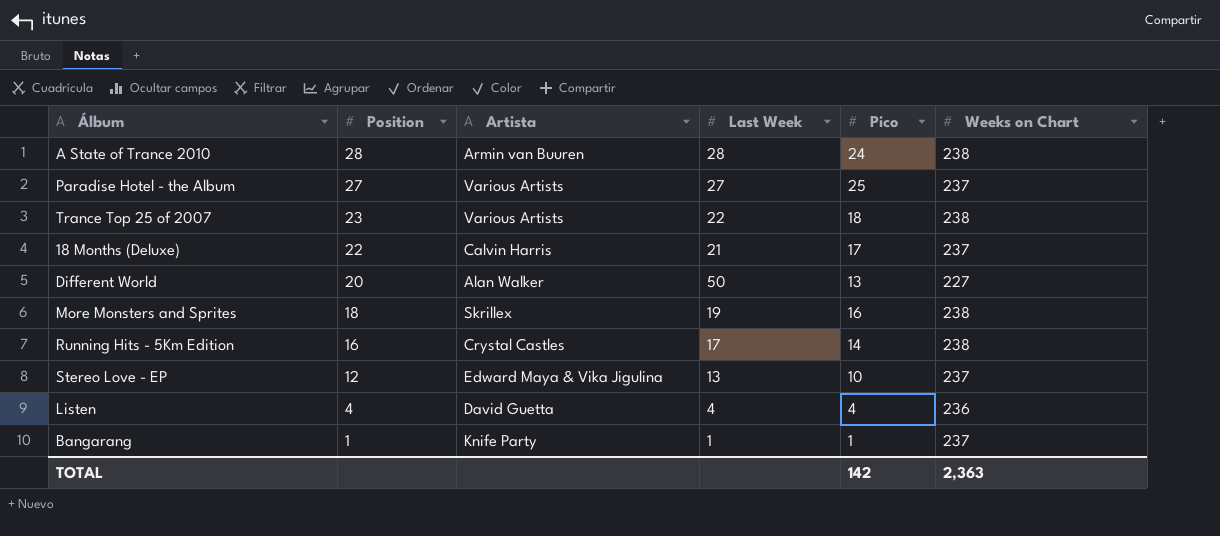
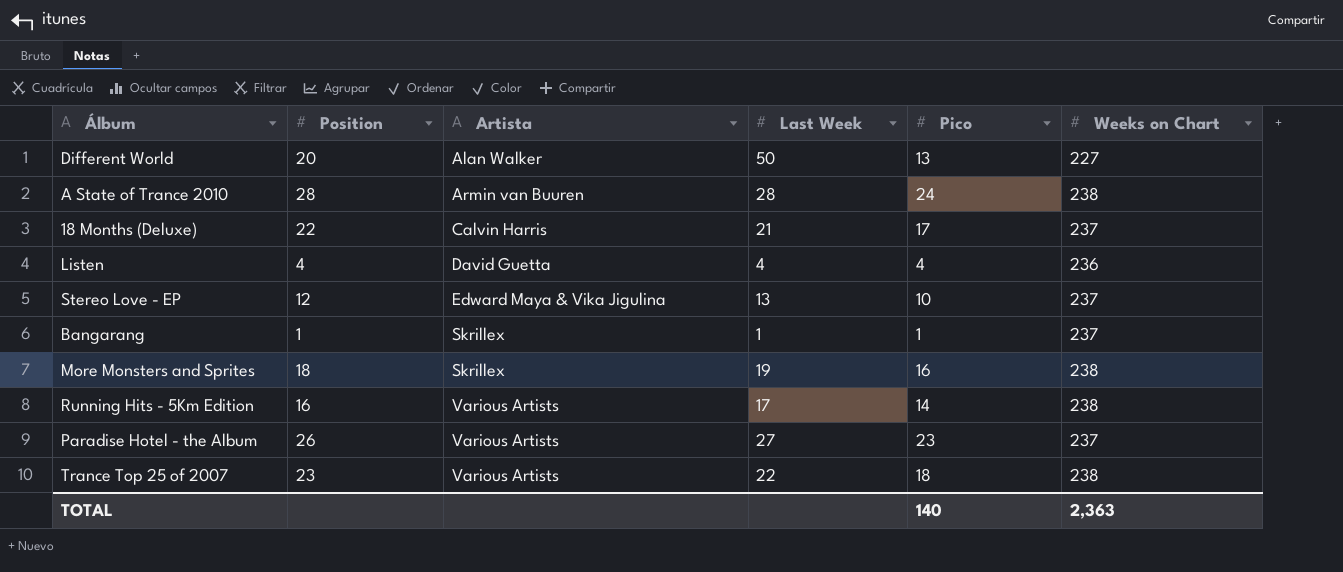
row order: Position descending -> Artista ascending
Bangarang | Artista: Knife Party -> Skrillex
Running Hits - 5Km Edition | Artista: Crystal Castles -> Various Artists
Paradise Hotel - the Album | Position: 27 -> 26
Paradise Hotel - the Album | Pico: 25 -> 23
TOTAL | Pico: 142 -> 140

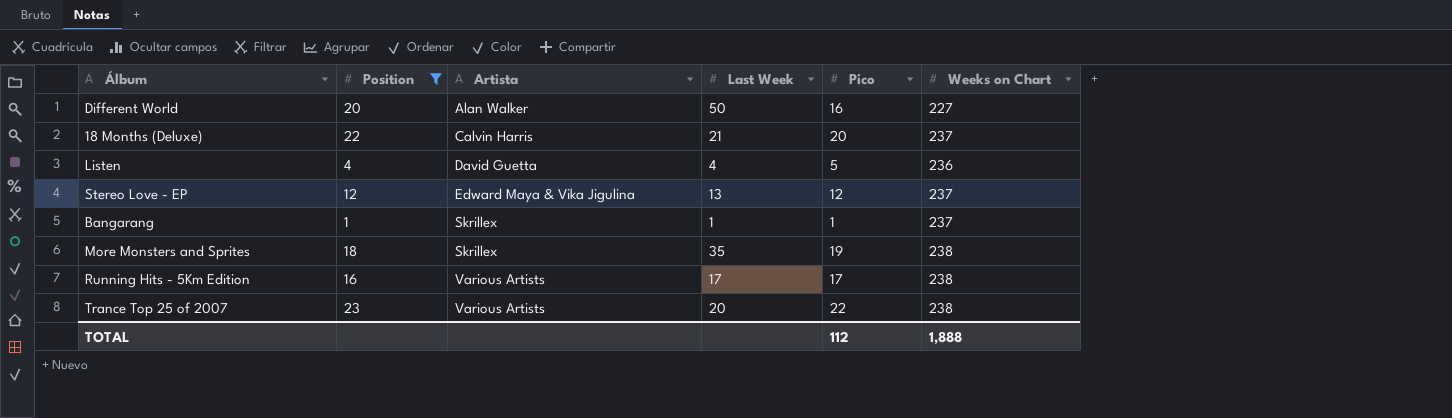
filter: none -> Position <= 23
Different World | Pico: 13 -> 16
18 Months (Deluxe) | Pico: 17 -> 20
Listen | Pico: 4 -> 5
Stereo Love - EP | Pico: 10 -> 12
More Monsters and Sprites | Last Week: 19 -> 35
More Monsters and Sprites | Pico: 16 -> 19
Running Hits - 5Km Edition | Pico: 14 -> 17
Trance Top 25 of 2007 | Last Week: 22 -> 20
Trance Top 25 of 2007 | Pico: 18 -> 22
TOTAL | Pico: 140 -> 112
TOTAL | Weeks on Chart: 2,363 -> 1,888

